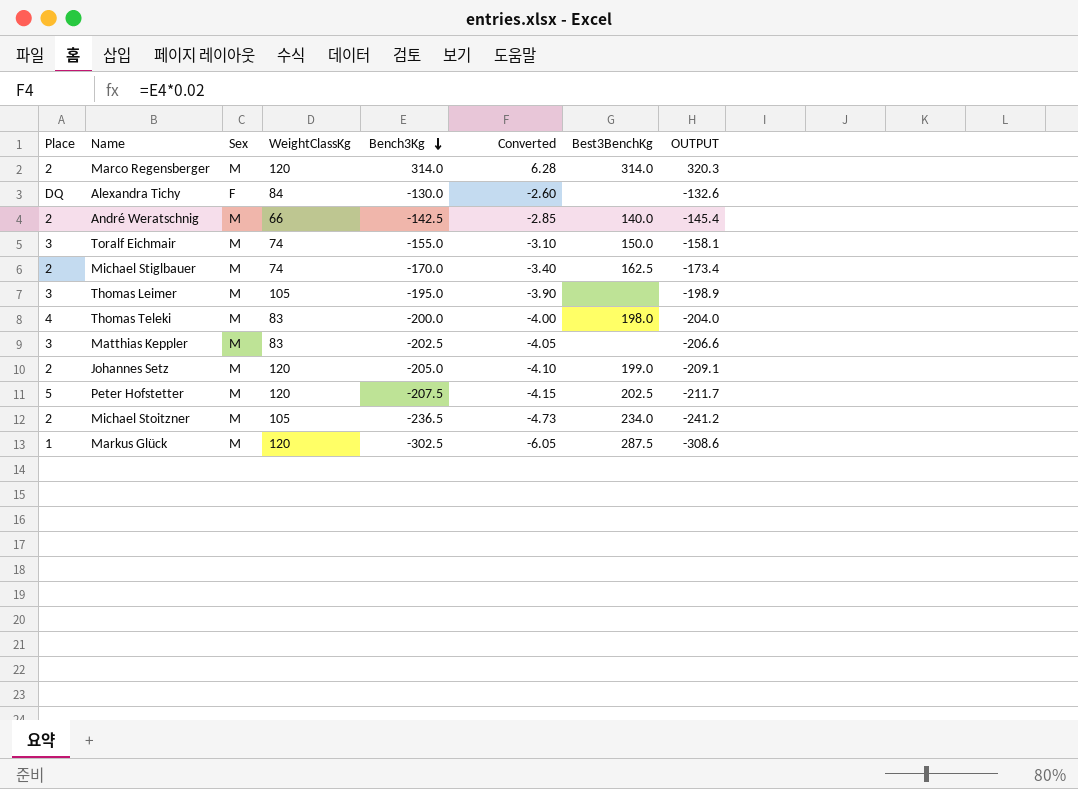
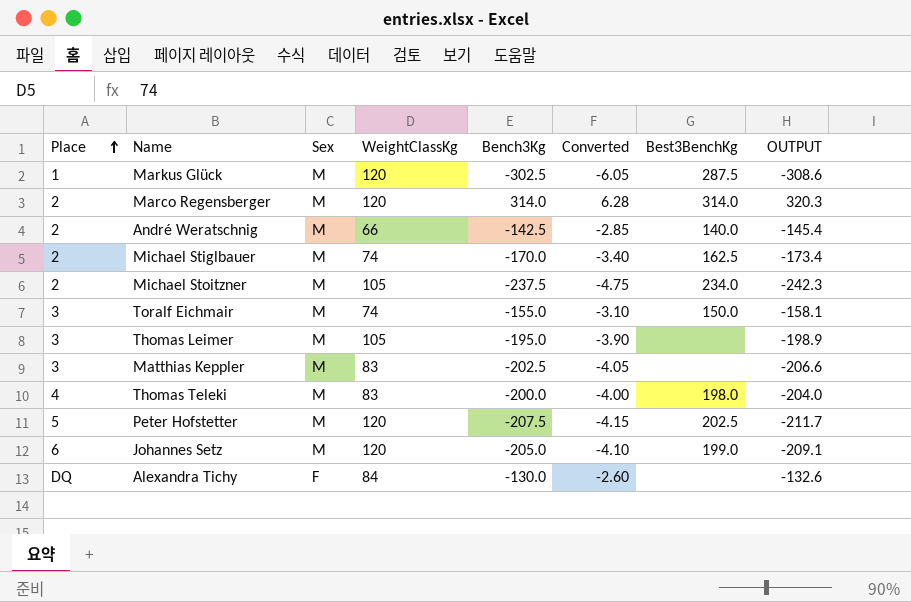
row order: Bench3Kg descending -> Place ascending
Michael Stoitzner | Bench3Kg: -236.5 -> -237.5
Michael Stoitzner | Converted: -4.73 -> -4.75
Michael Stoitzner | OUTPUT: -241.2 -> -242.3
Johannes Setz | Place: 2 -> 6

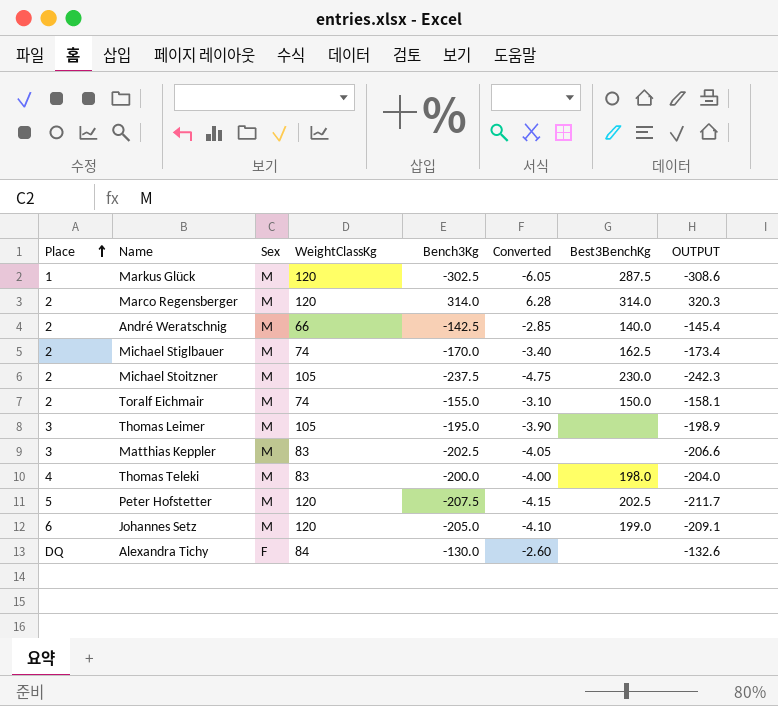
Michael Stoitzner | Best3BenchKg: 234.0 -> 230.0
Toralf Eichmair | Place: 3 -> 2

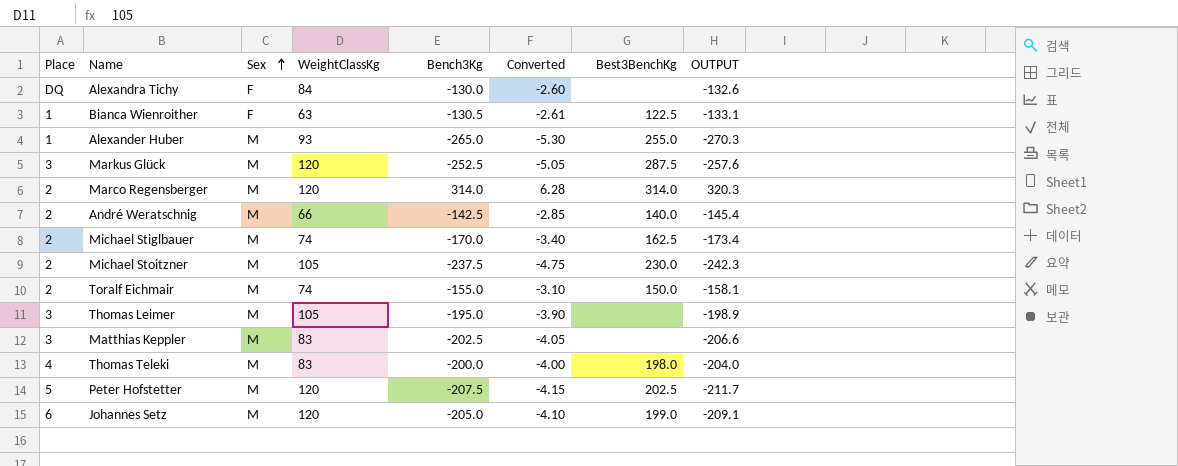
row order: Place ascending -> Sex ascending
row Bianca Wienroither: none -> 1 | F | 63 | -130.5 | -2.61 | 122.5 | -133.1
row Alexander Huber: none -> 1 | M | 93 | -265.0 | -5.30 | 255.0 | -270.3
Markus Glück | Place: 1 -> 3
Markus Glück | Bench3Kg: -302.5 -> -252.5
Markus Glück | Converted: -6.05 -> -5.05
Markus Glück | OUTPUT: -308.6 -> -257.6

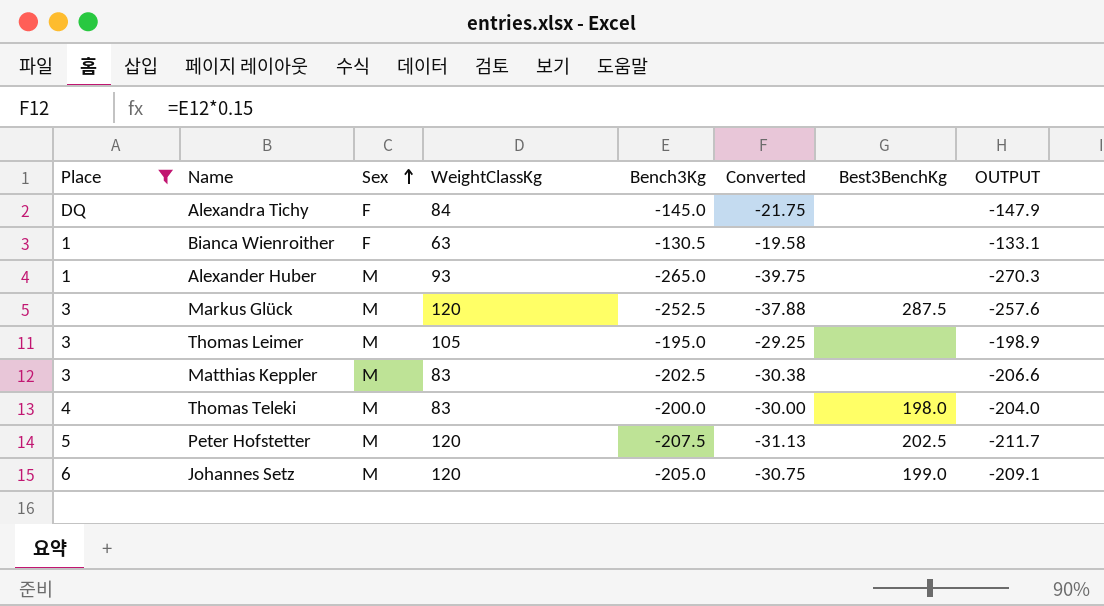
filter: none -> Place != 2
column Converted | formula: [Bench3Kg] * 0.02 -> [Bench3Kg] * 0.15
Alexandra Tichy | Bench3Kg: -130.0 -> -145.0
Alexandra Tichy | OUTPUT: -132.6 -> -147.9
Bianca Wienroither | Best3BenchKg: 122.5 -> none
Alexander Huber | Best3BenchKg: 255.0 -> none

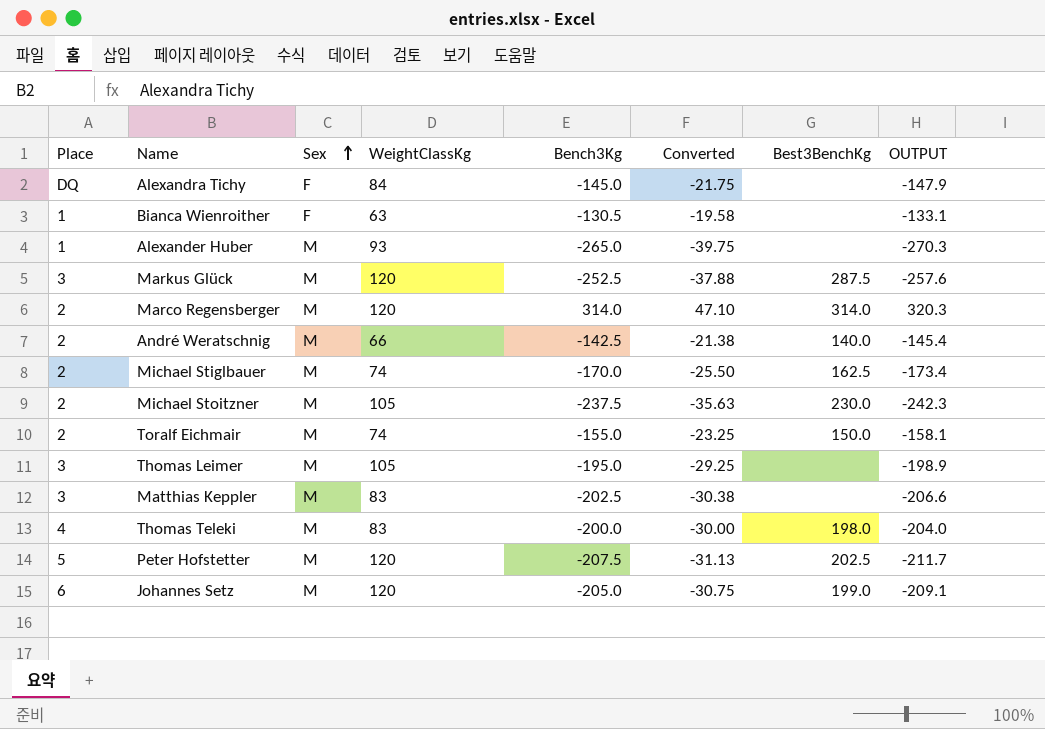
filter: Place != 2 -> none

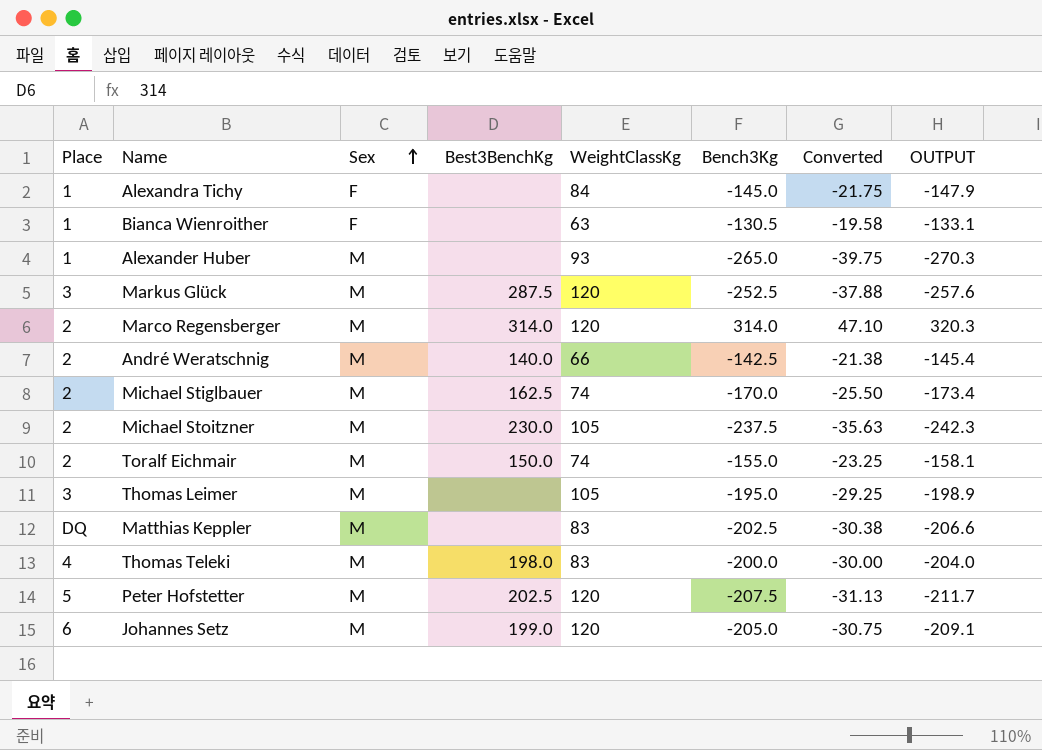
column Best3BenchKg | position: 7 -> 4
Alexandra Tichy | Place: DQ -> 1
Matthias Keppler | Place: 3 -> DQ

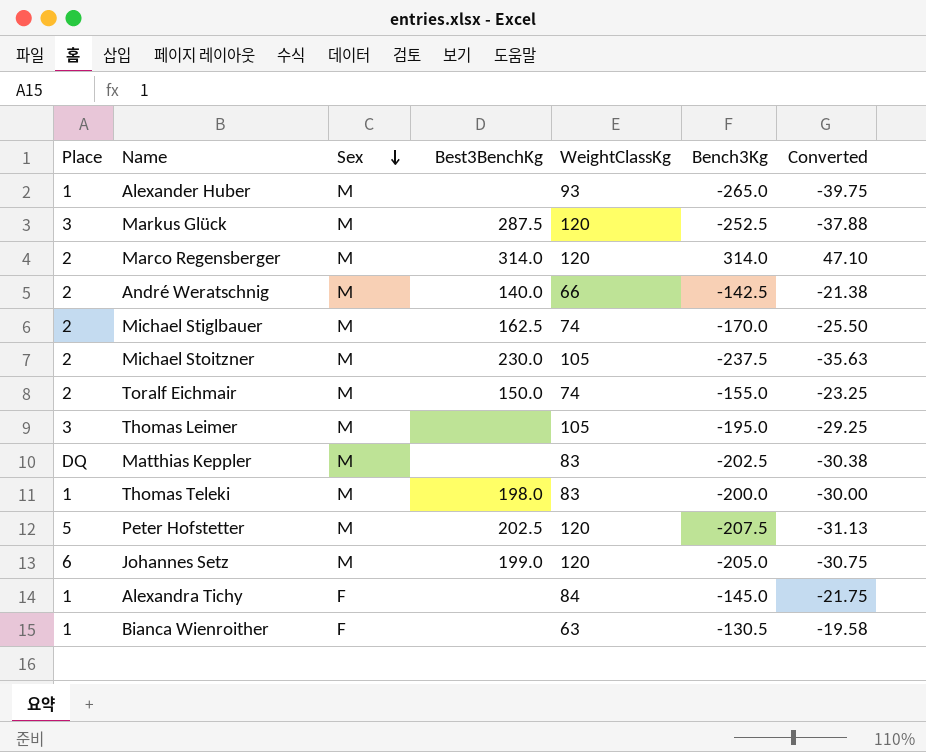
row order: Sex ascending -> Sex descending
column OUTPUT | formula: [Bench3Kg] * 1.02 -> none
Thomas Teleki | Place: 4 -> 1

